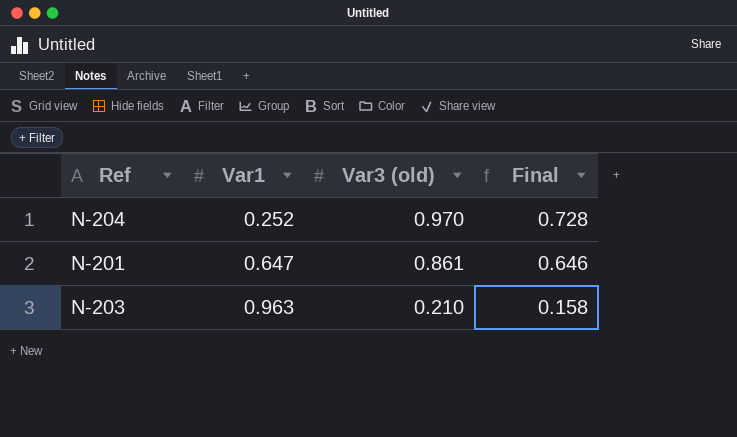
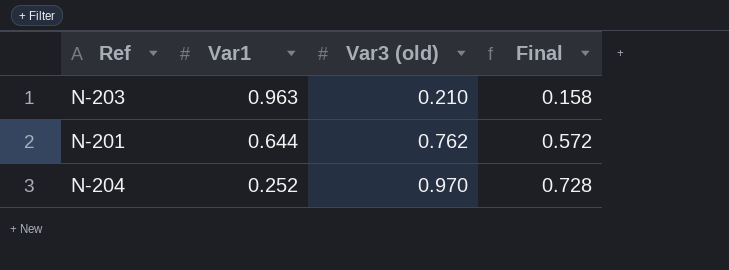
row order: Var1 ascending -> Var1 descending
N-201 | Var1: 0.647 -> 0.644
N-201 | Var3 (old): 0.861 -> 0.762
N-201 | Final: 0.646 -> 0.572

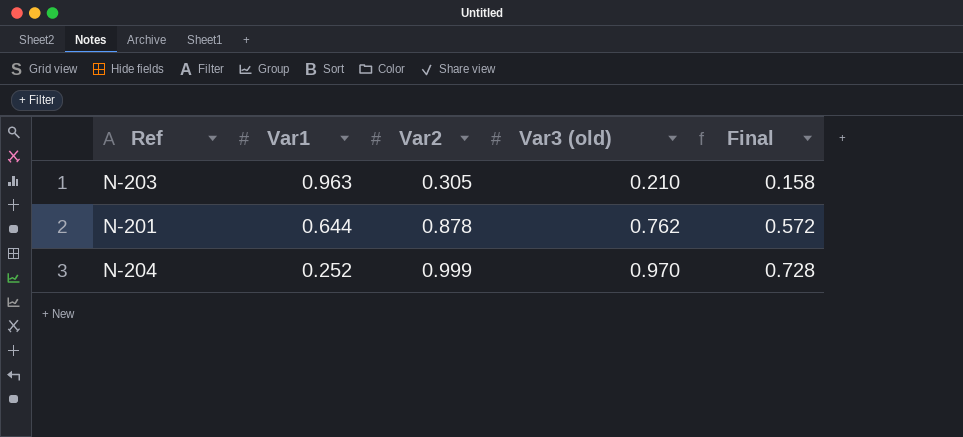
column Var2 | position: none -> 3

